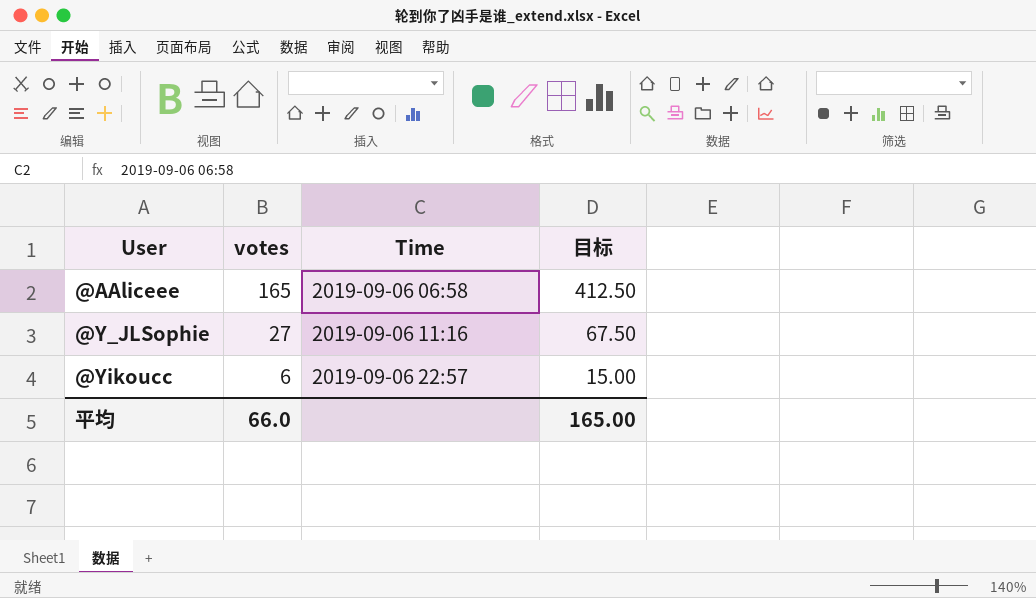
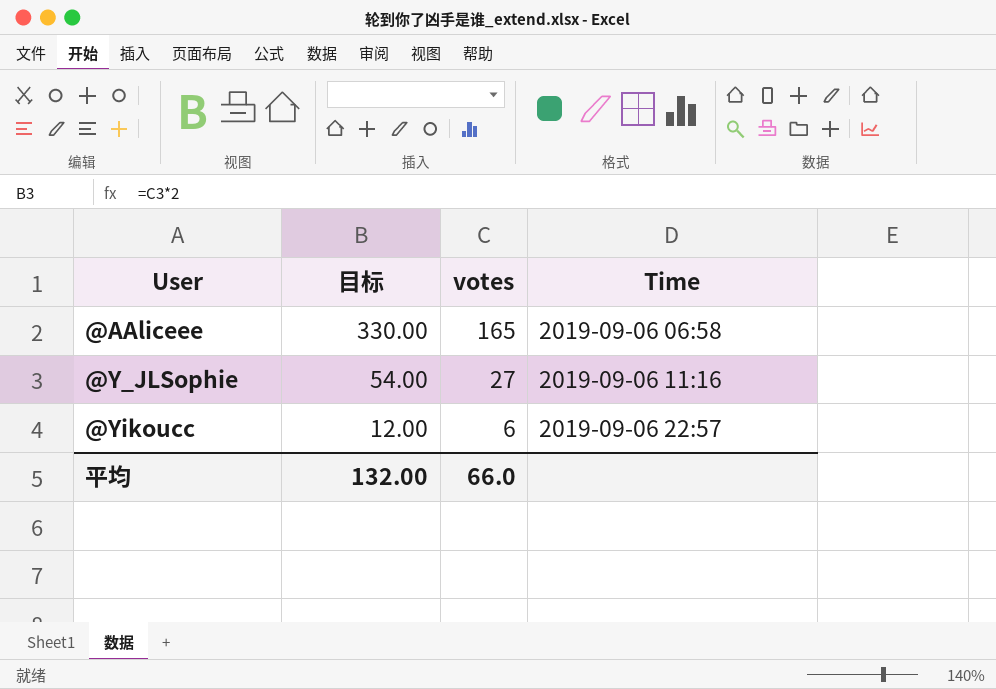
column 目标 | formula: [votes] * 2.5 -> [votes] * 2
column 目标 | position: 4 -> 2
平均 | 目标: 165.00 -> 132.00

